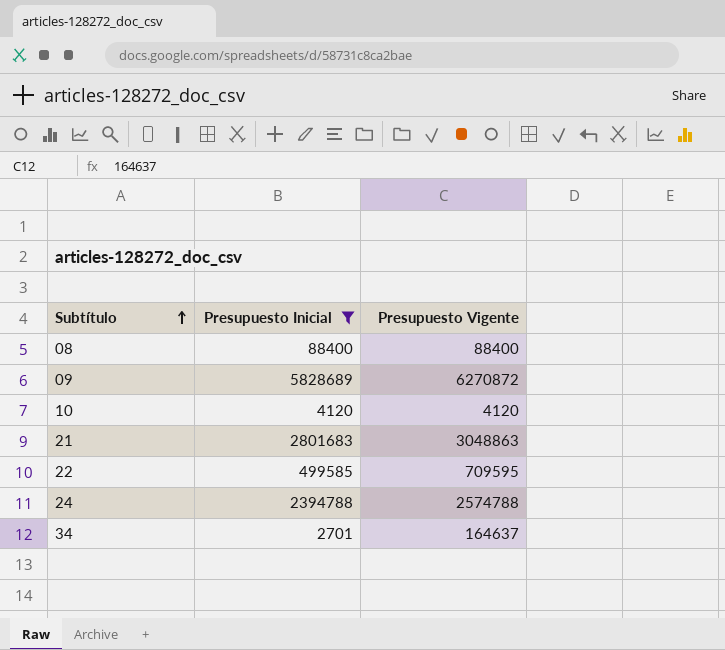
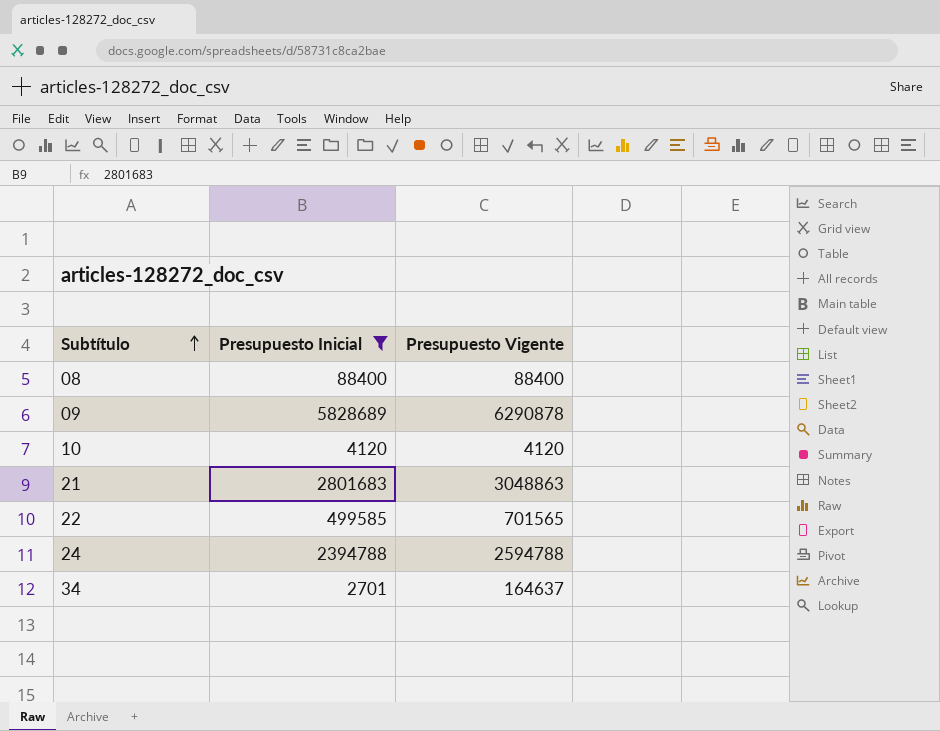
09 | Presupuesto Vigente: 6270872 -> 6290878
22 | Presupuesto Vigente: 709595 -> 701565
24 | Presupuesto Vigente: 2574788 -> 2594788

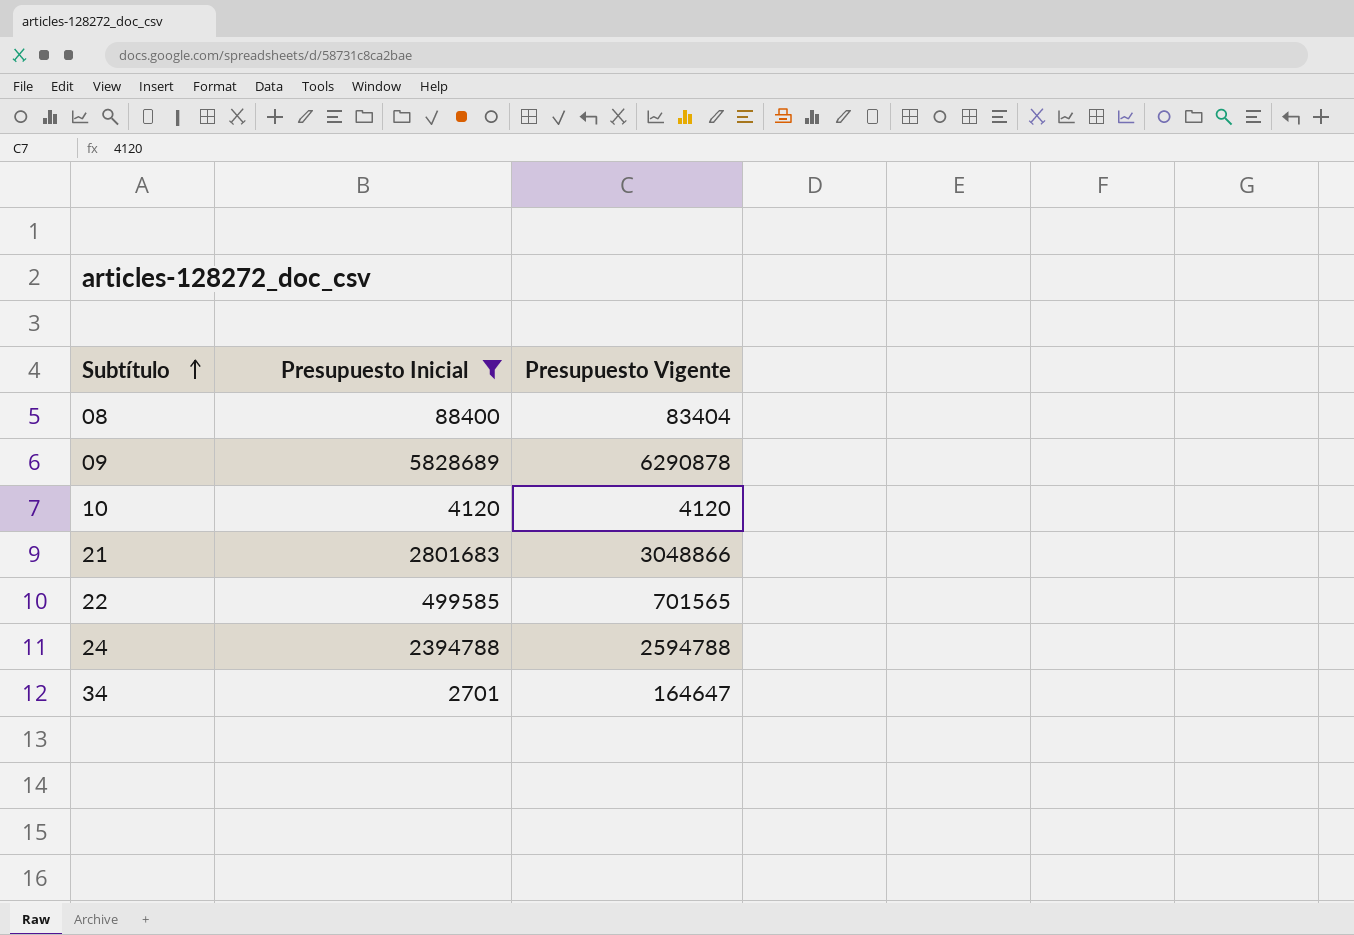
08 | Presupuesto Vigente: 88400 -> 83404
21 | Presupuesto Vigente: 3048863 -> 3048866
34 | Presupuesto Vigente: 164637 -> 164647

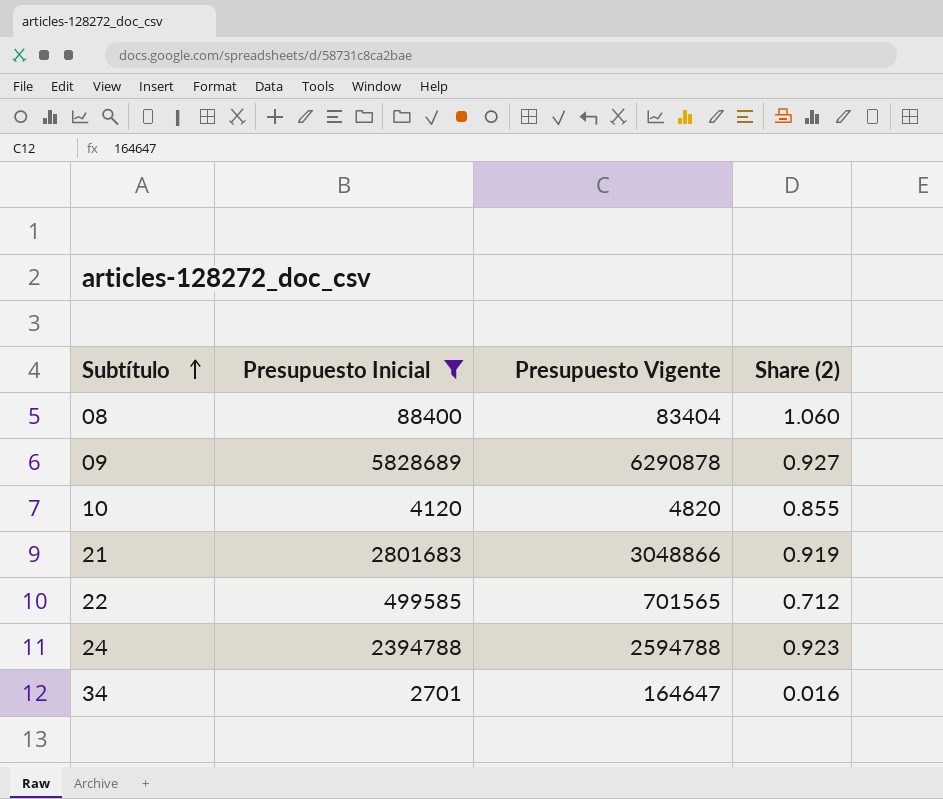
column Share (2) | formula: none -> [Presupuesto Inicial] / [Presupuesto Vigente]
10 | Presupuesto Vigente: 4120 -> 4820

